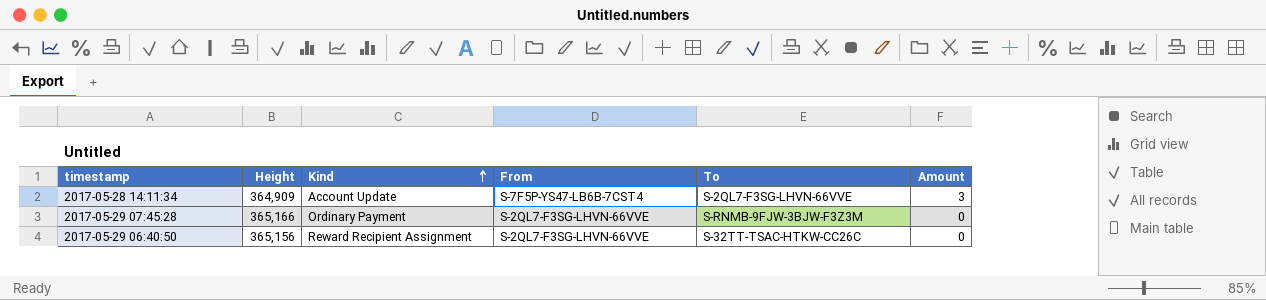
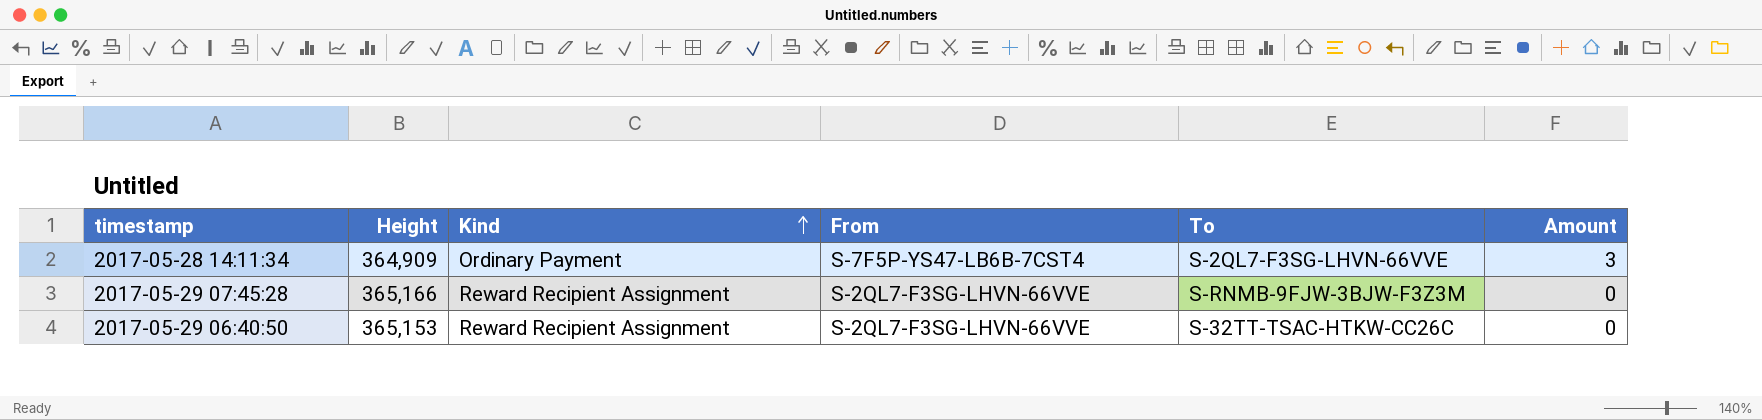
2017-05-28 14:11:34 | Kind: Account Update -> Ordinary Payment
2017-05-29 07:45:28 | Kind: Ordinary Payment -> Reward Recipient Assignment
2017-05-29 06:40:50 | Height: 365,156 -> 365,153

